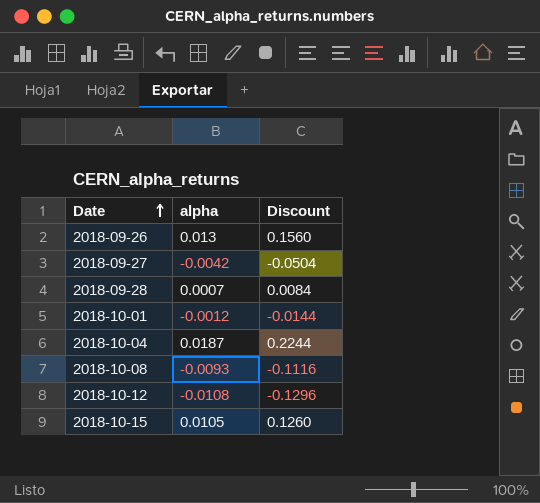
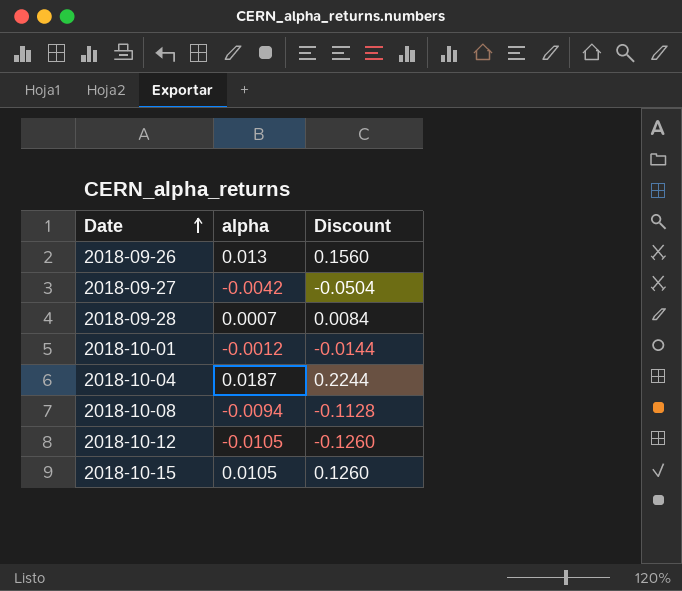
2018-10-08 | alpha: -0.0093 -> -0.0094
2018-10-08 | Discount: -0.1116 -> -0.1128
2018-10-12 | alpha: -0.0108 -> -0.0105
2018-10-12 | Discount: -0.1296 -> -0.1260

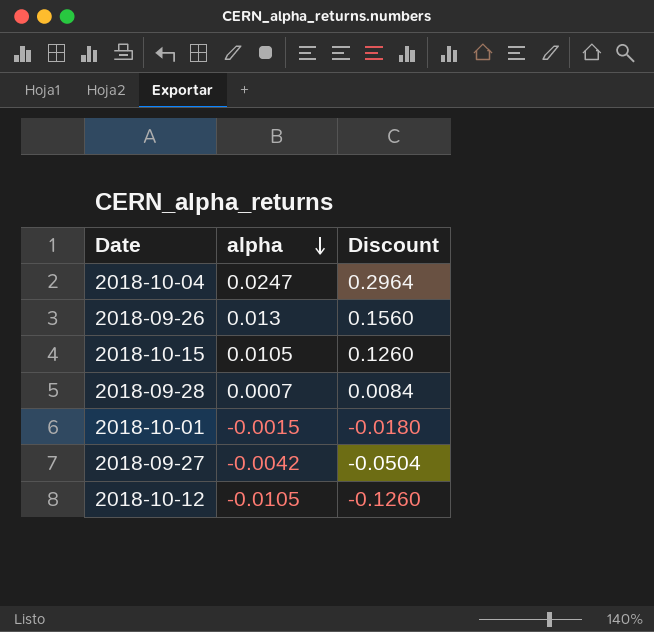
row order: Date ascending -> alpha descending
row 2018-10-08: -0.0094 | -0.1128 -> none
2018-10-04 | alpha: 0.0187 -> 0.0247
2018-10-04 | Discount: 0.2244 -> 0.2964
2018-10-01 | alpha: -0.0012 -> -0.0015
2018-10-01 | Discount: -0.0144 -> -0.0180

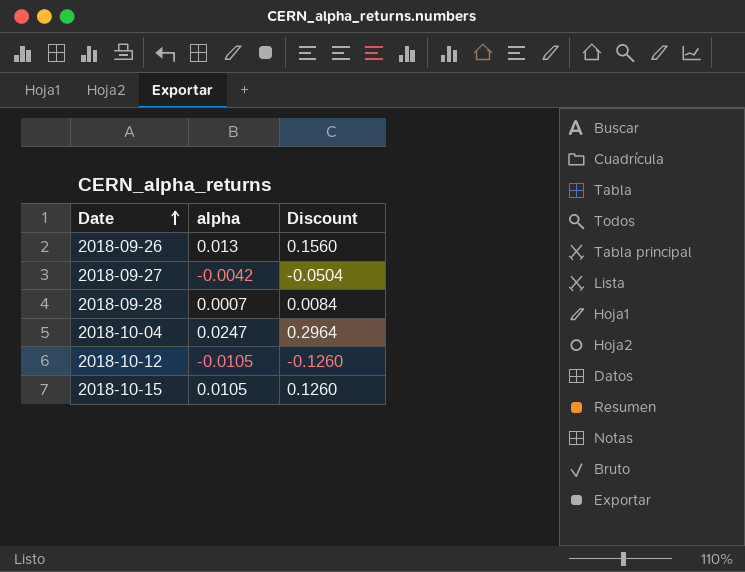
row order: alpha descending -> Date ascending
row 2018-10-01: -0.0015 | -0.0180 -> none

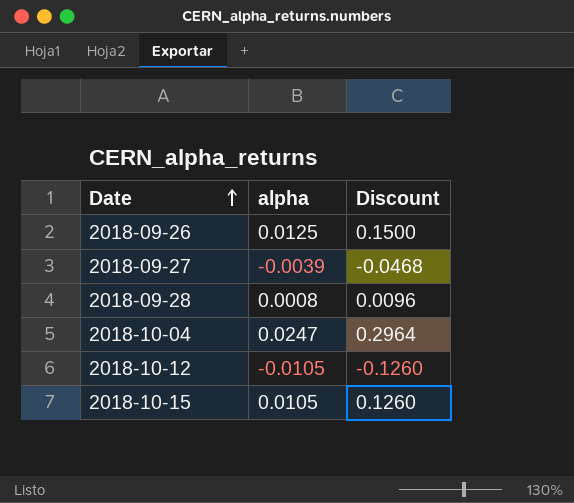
2018-09-26 | alpha: 0.013 -> 0.0125
2018-09-26 | Discount: 0.1560 -> 0.1500
2018-09-27 | alpha: -0.0042 -> -0.0039
2018-09-27 | Discount: -0.0504 -> -0.0468
2018-09-28 | alpha: 0.0007 -> 0.0008
2018-09-28 | Discount: 0.0084 -> 0.0096

